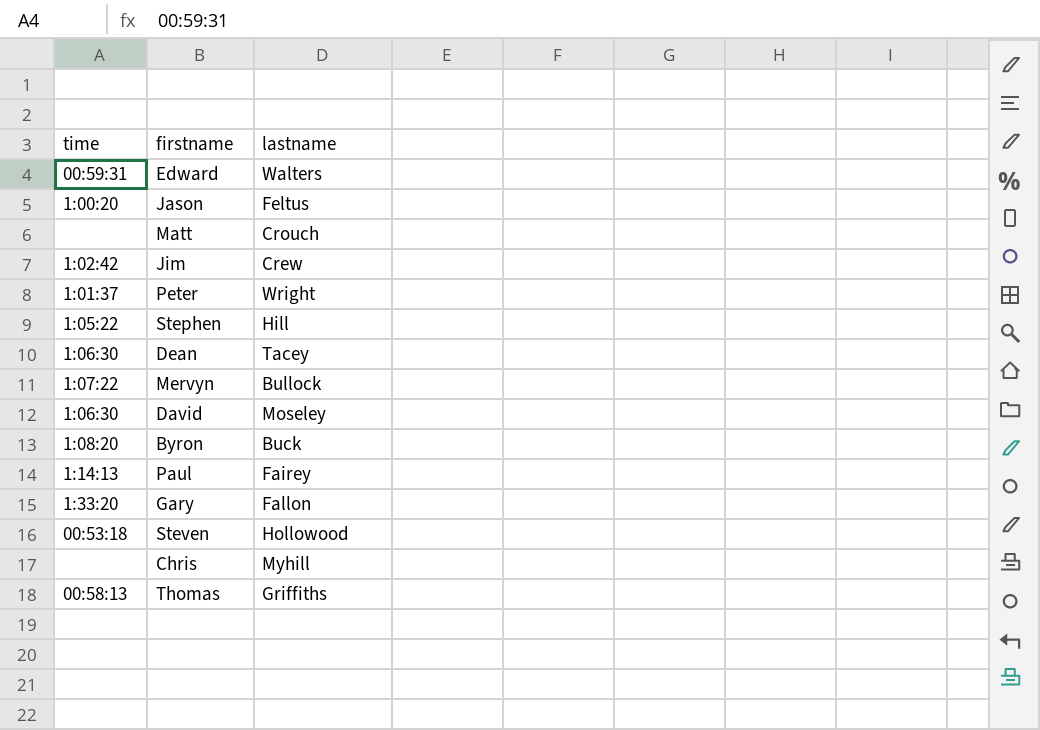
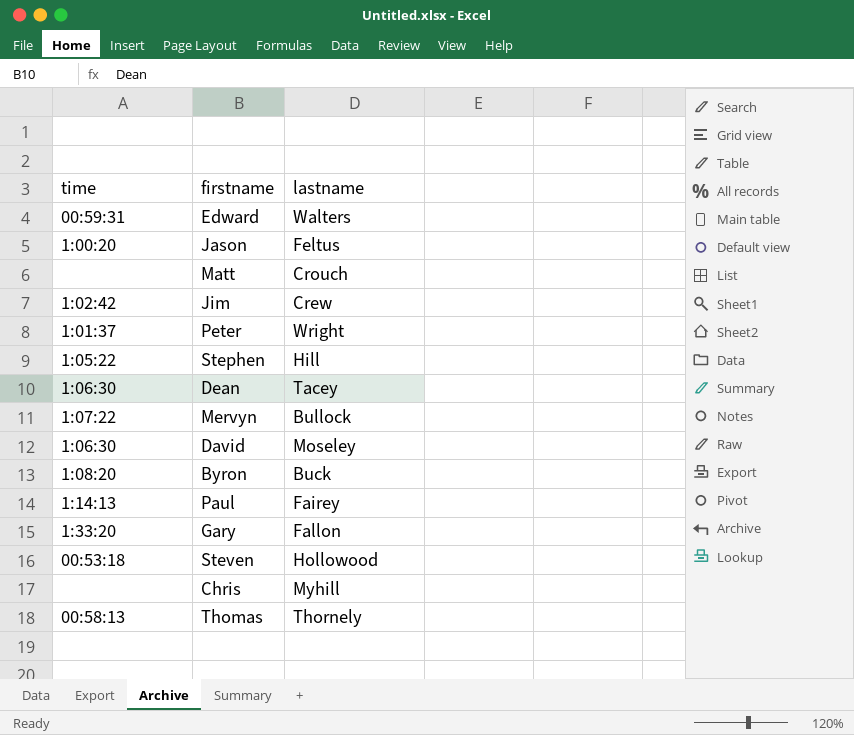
Thomas | lastname: Griffiths -> Thornely

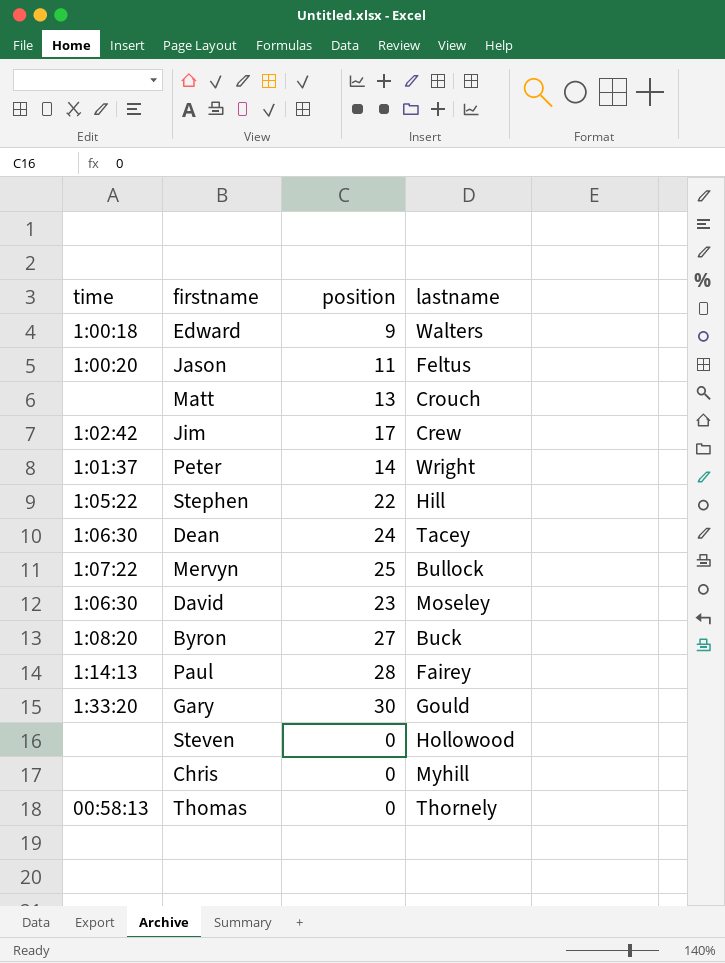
column position | position: none -> 3
Edward | time: 00:59:31 -> 1:00:18
Gary | lastname: Fallon -> Gould
Steven | time: 00:53:18 -> none

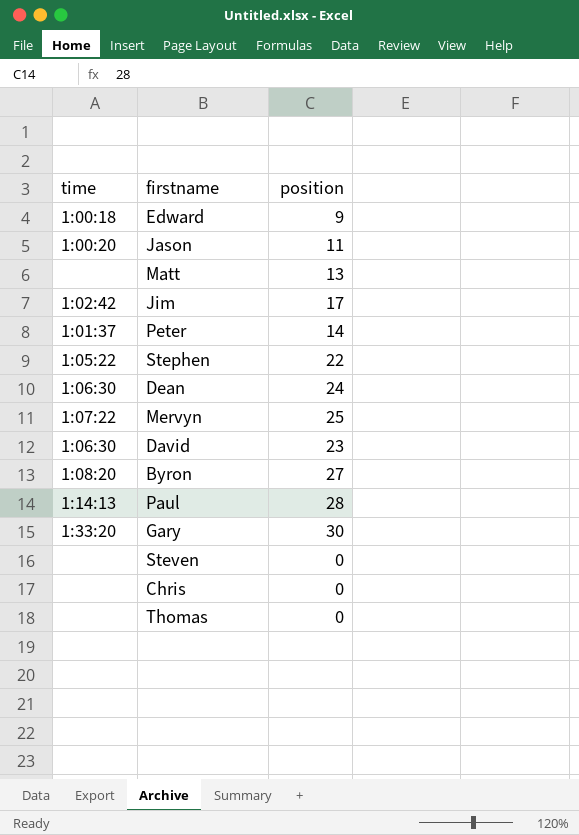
column lastname | position: 4 -> none
Thomas | time: 00:58:13 -> none

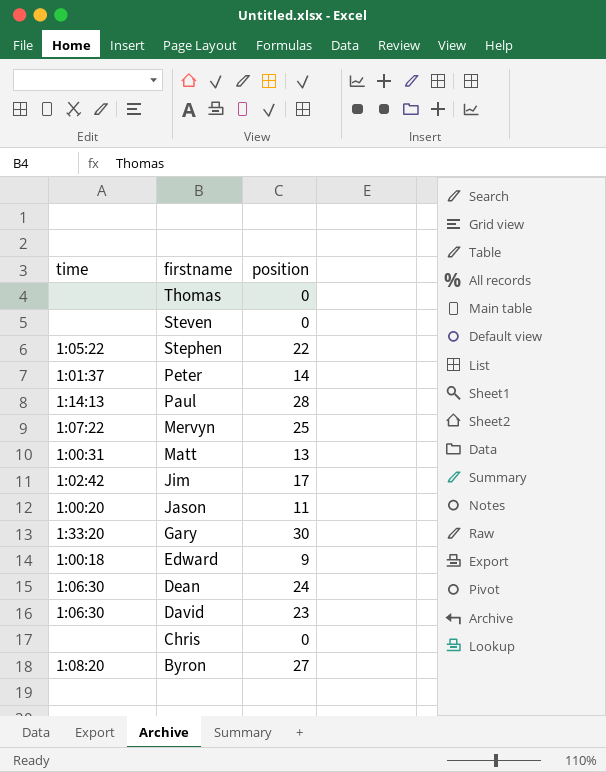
row order: none -> firstname descending
Matt | time: none -> 1:00:31

